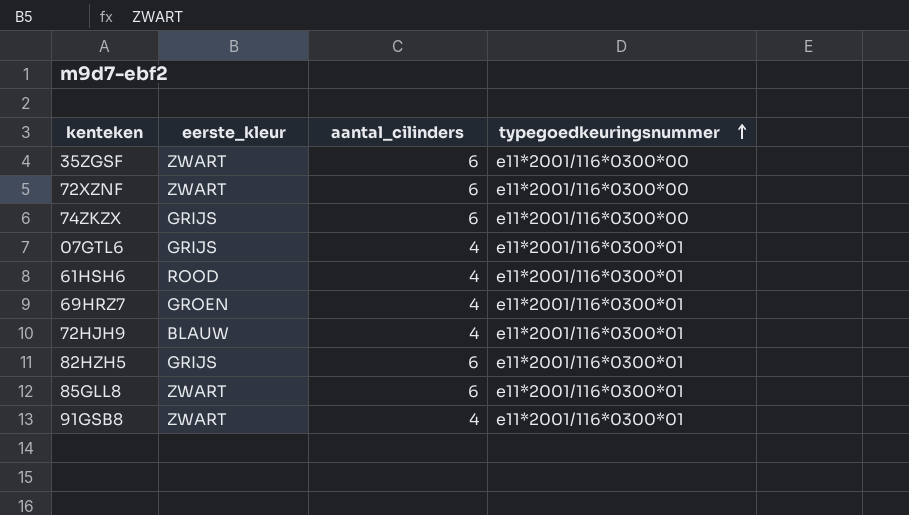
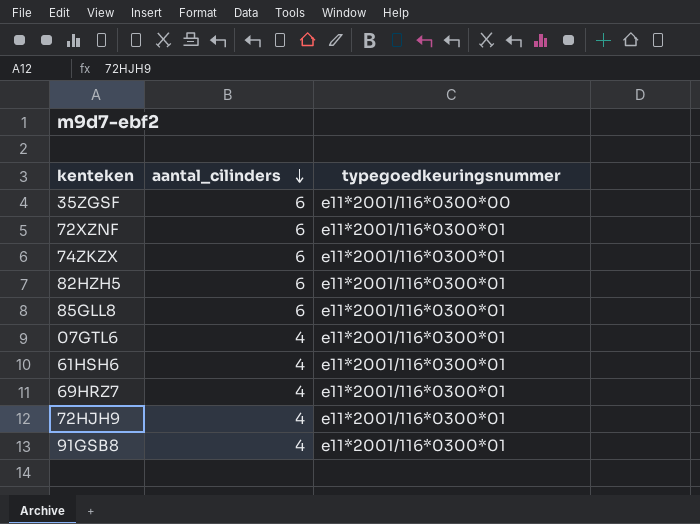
row order: typegoedkeuringsnummer ascending -> aantal_cilinders descending
column eerste_kleur | position: 2 -> none
72XZNF | typegoedkeuringsnummer: e11*2001/116*0300*00 -> e11*2001/116*0300*01
74ZKZX | typegoedkeuringsnummer: e11*2001/116*0300*00 -> e11*2001/116*0300*01

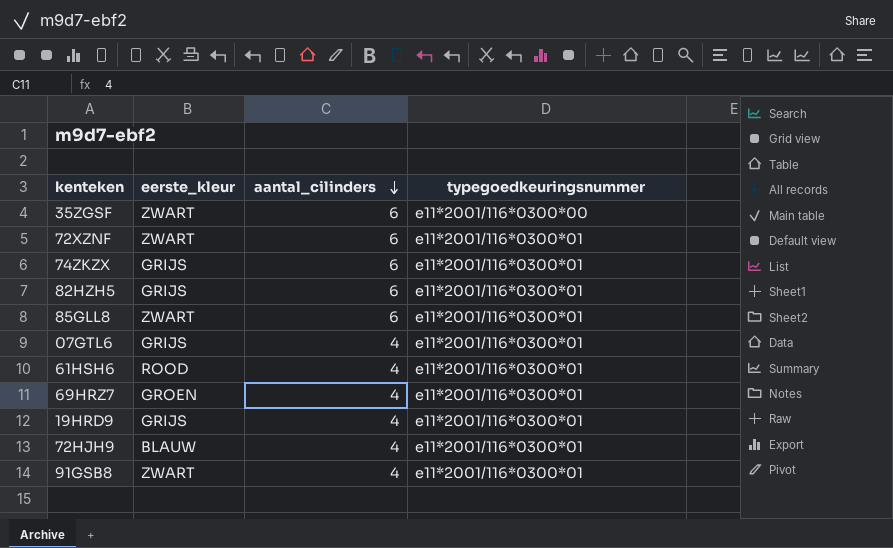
column eerste_kleur | position: none -> 2
row 19HRD9: none -> GRIJS | 4 | e11*2001/116*0300*01

